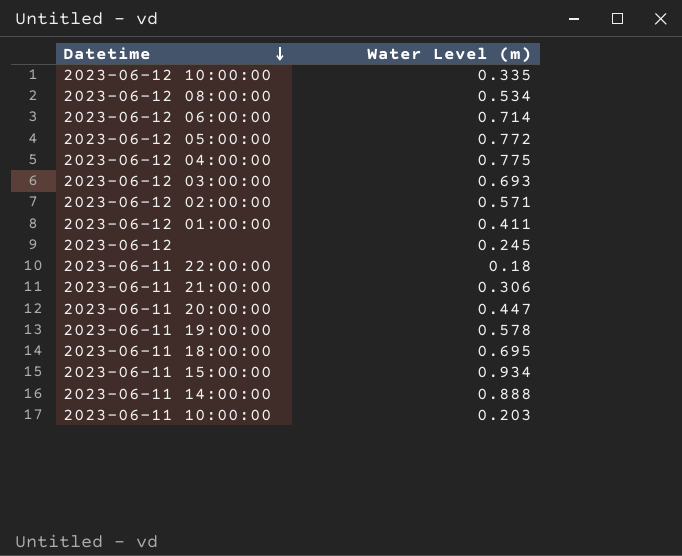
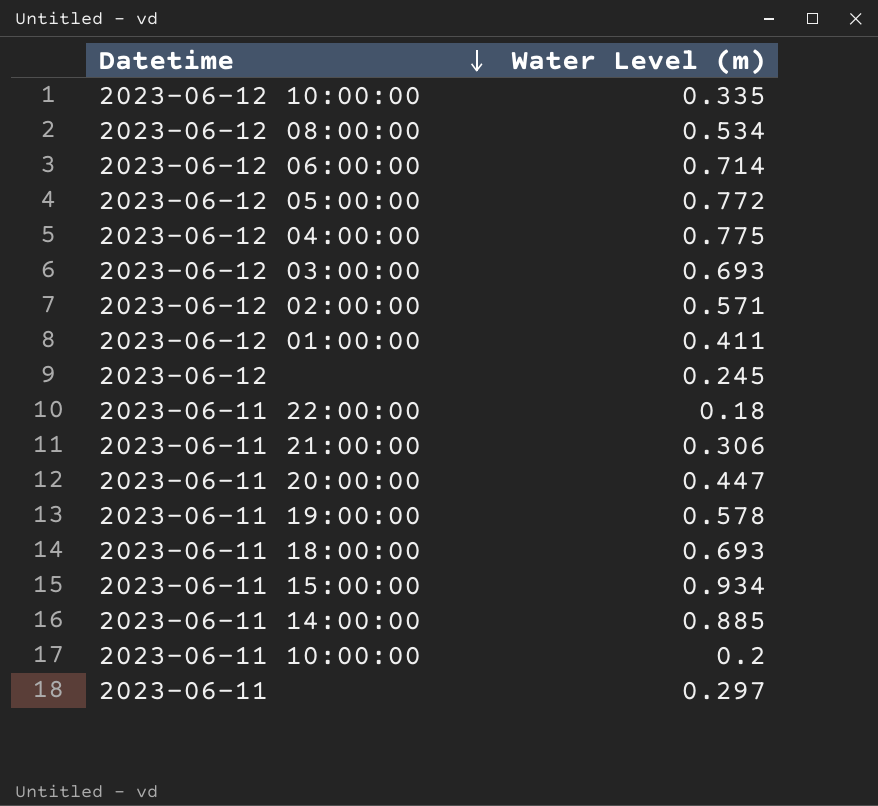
2023-06-11 18:00:00 | Water Level (m): 0.695 -> 0.693
2023-06-11 14:00:00 | Water Level (m): 0.888 -> 0.885
2023-06-11 10:00:00 | Water Level (m): 0.203 -> 0.2
row 2023-06-11: none -> 0.297

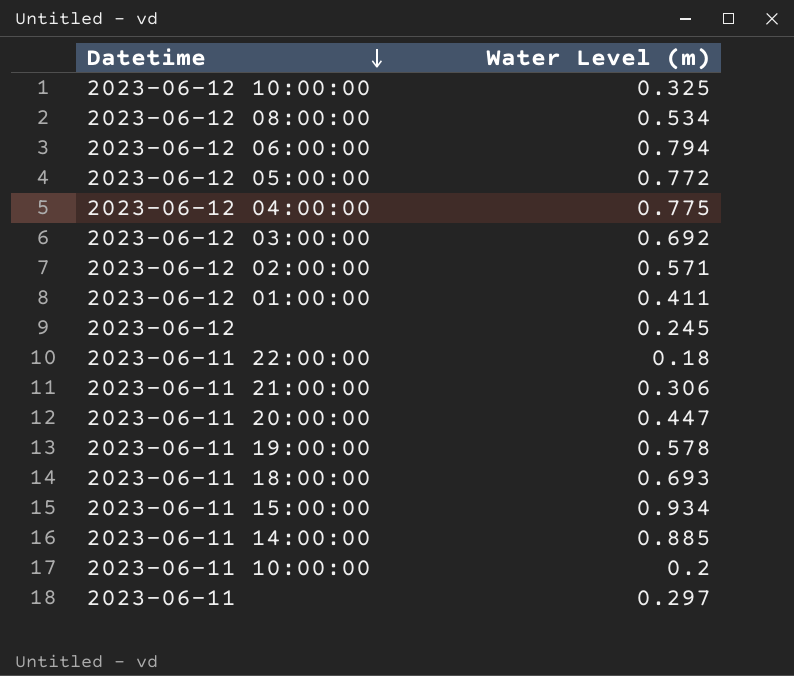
2023-06-12 10:00:00 | Water Level (m): 0.335 -> 0.325
2023-06-12 06:00:00 | Water Level (m): 0.714 -> 0.794
2023-06-12 03:00:00 | Water Level (m): 0.693 -> 0.692

